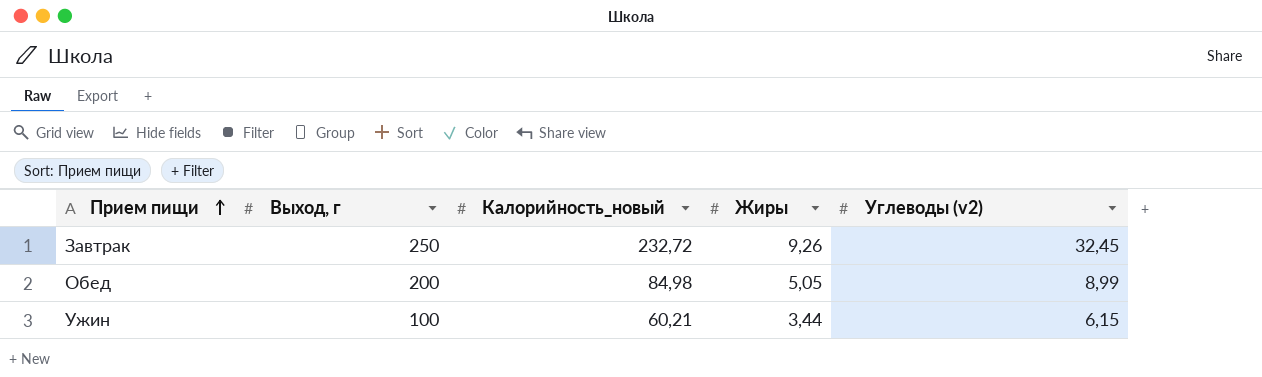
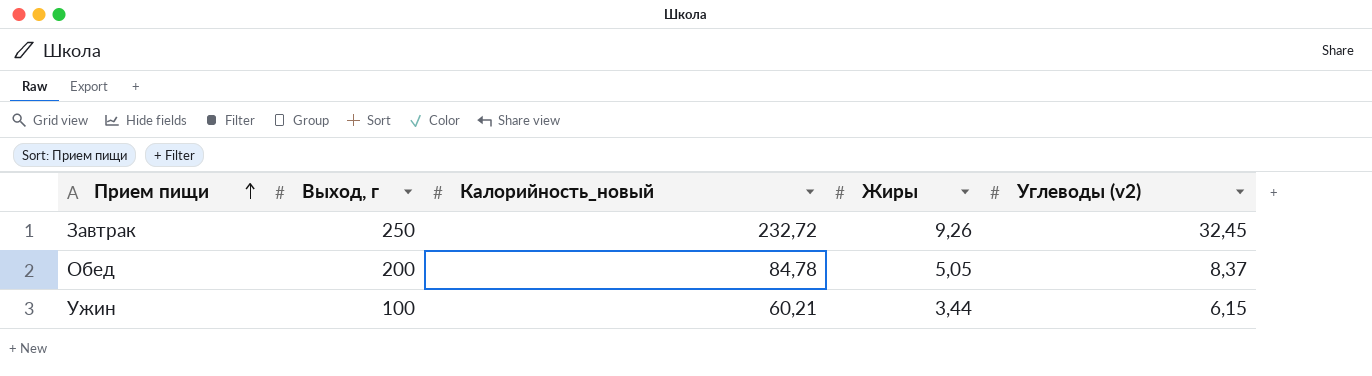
Обед | Калорийность_новый: 84,98 -> 84,78
Обед | Углеводы (v2): 8,99 -> 8,37

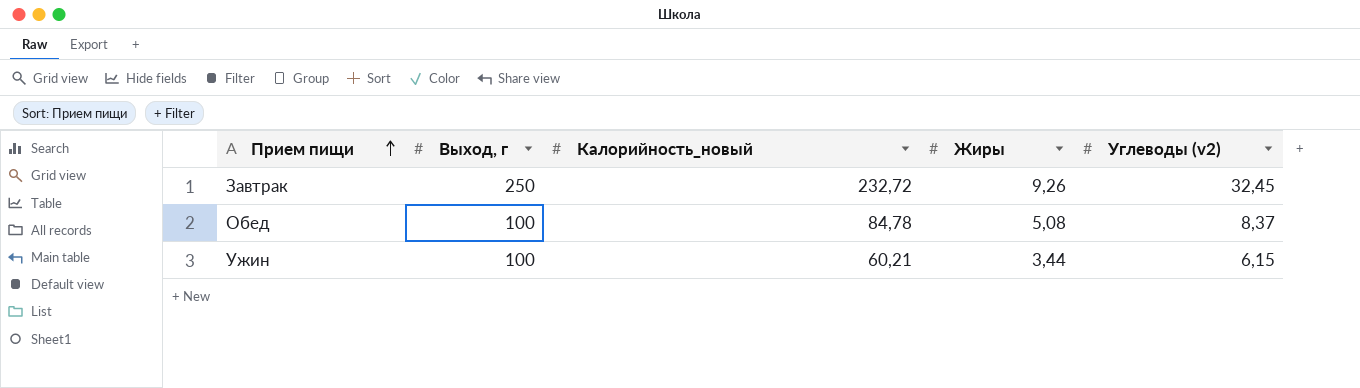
Обед | Выход, г: 200 -> 100
Обед | Жиры: 5,05 -> 5,08

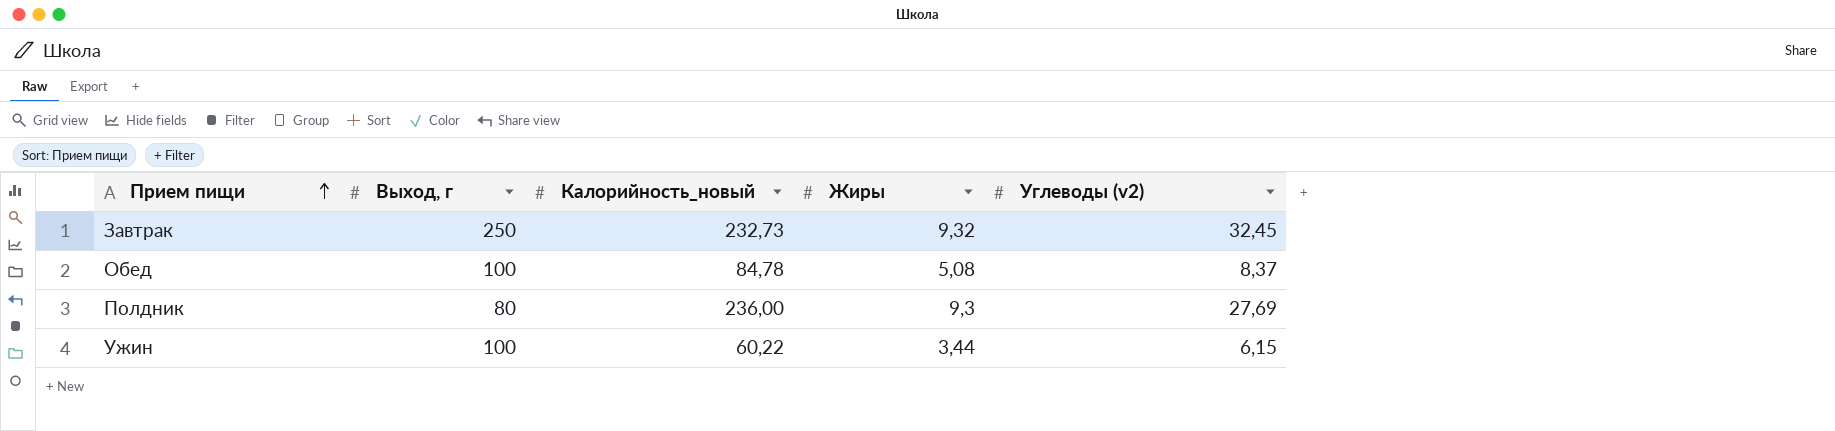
Завтрак | Калорийность_новый: 232,72 -> 232,73
Завтрак | Жиры: 9,26 -> 9,32
row Полдник: none -> 80 | 236,00 | 9,3 | 27,69
Ужин | Калорийность_новый: 60,21 -> 60,22

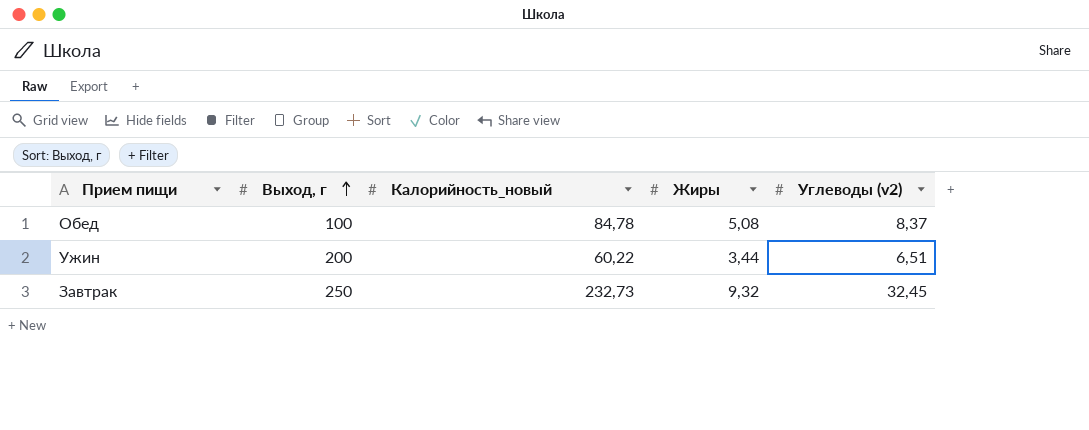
row order: Прием пищи ascending -> Выход, г ascending
row Полдник: 80 | 236,00 | 9,3 | 27,69 -> none
Ужин | Выход, г: 100 -> 200
Ужин | Углеводы (v2): 6,15 -> 6,51

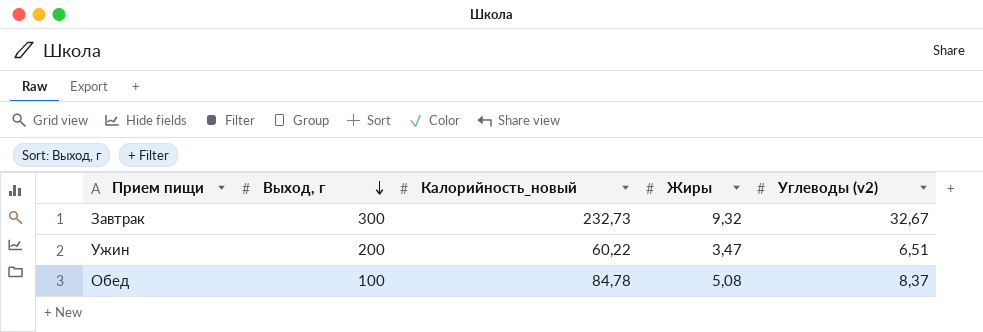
row order: Выход, г ascending -> Выход, г descending
Завтрак | Выход, г: 250 -> 300
Завтрак | Углеводы (v2): 32,45 -> 32,67
Ужин | Жиры: 3,44 -> 3,47

